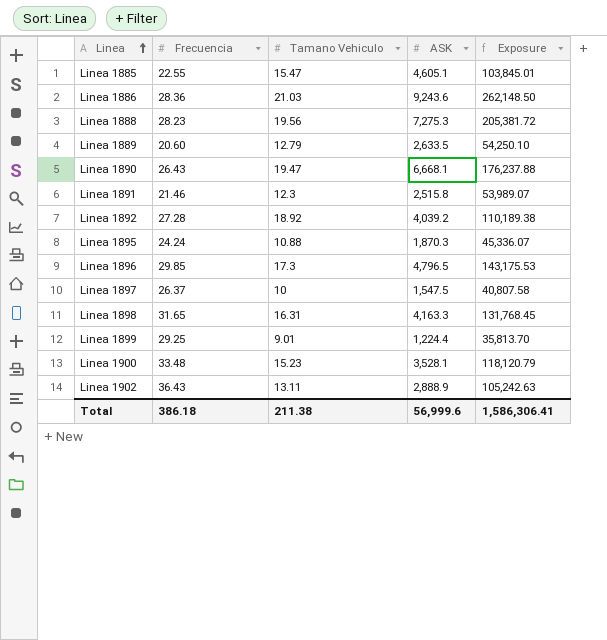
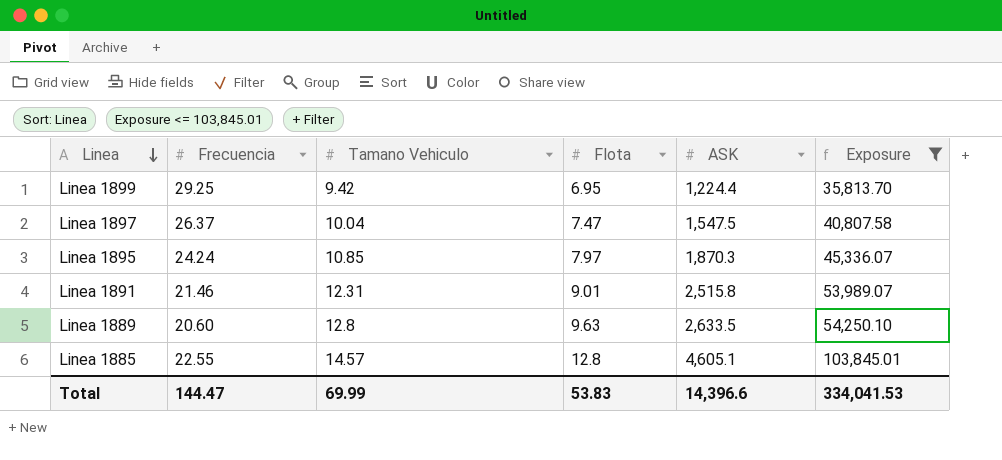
filter: none -> Exposure <= 103,845.01
row order: Linea ascending -> Linea descending
column Flota | position: none -> 4
Linea 1899 | Tamano Vehiculo: 9.01 -> 9.42
Linea 1897 | Tamano Vehiculo: 10 -> 10.04
Linea 1895 | Tamano Vehiculo: 10.88 -> 10.85
Linea 1891 | Tamano Vehiculo: 12.3 -> 12.31
Linea 1889 | Tamano Vehiculo: 12.79 -> 12.8
Linea 1885 | Tamano Vehiculo: 15.47 -> 14.57
Total | Frecuencia: 386.18 -> 144.47
Total | Tamano Vehiculo: 211.38 -> 69.99
Total | ASK: 56,999.6 -> 14,396.6
Total | Exposure: 1,586,306.41 -> 334,041.53

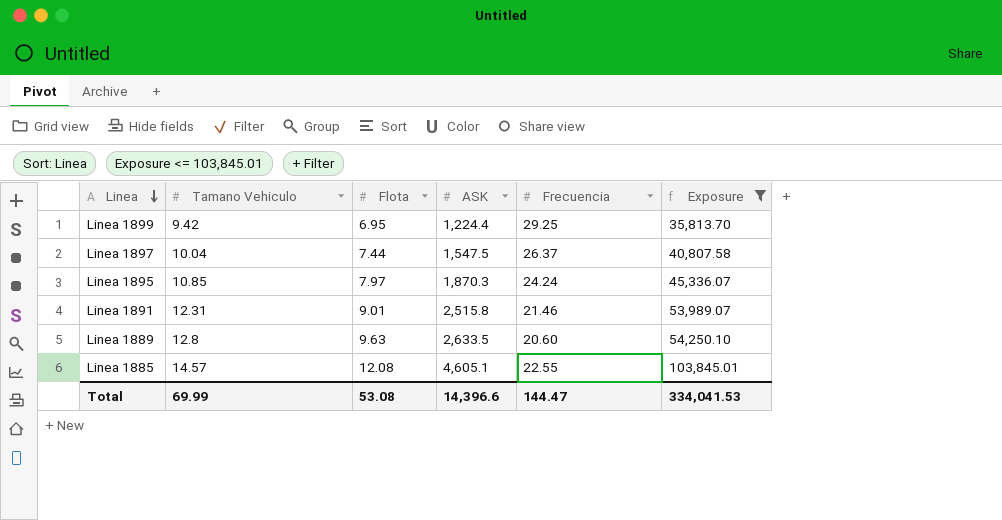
column Frecuencia | position: 2 -> 5
Linea 1897 | Flota: 7.47 -> 7.44
Linea 1885 | Flota: 12.8 -> 12.08
Total | Flota: 53.83 -> 53.08

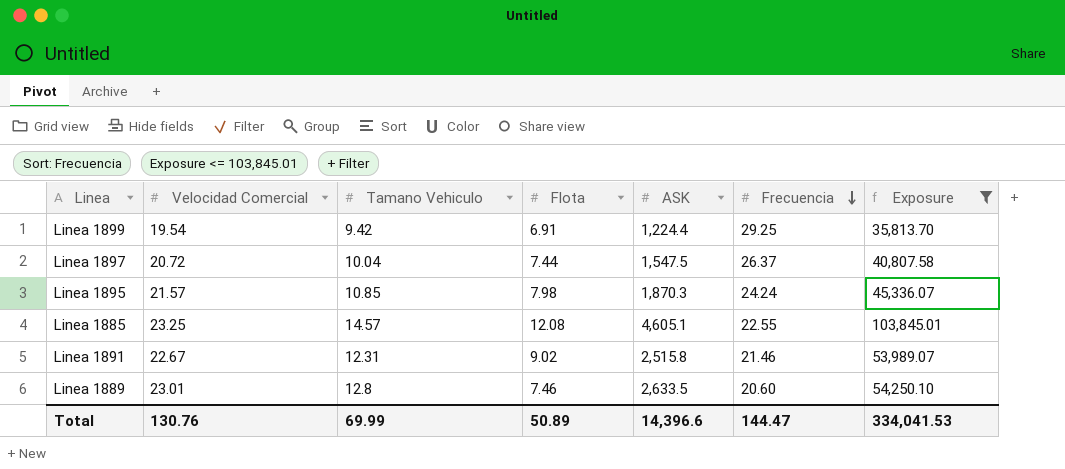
row order: Linea descending -> Frecuencia descending
column Velocidad Comercial | position: none -> 2
Linea 1899 | Flota: 6.95 -> 6.91
Linea 1895 | Flota: 7.97 -> 7.98
Linea 1891 | Flota: 9.01 -> 9.02
Linea 1889 | Flota: 9.63 -> 7.46
Total | Flota: 53.08 -> 50.89

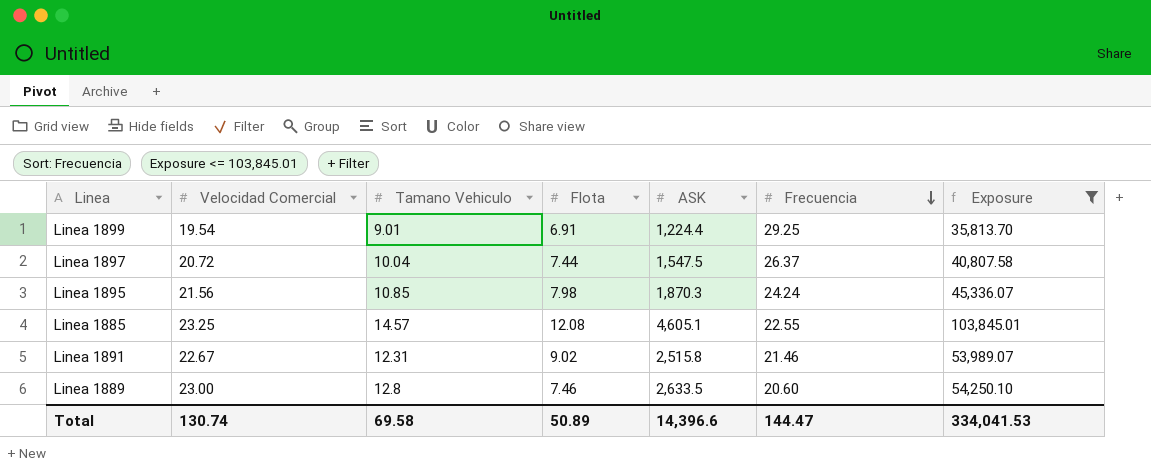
Linea 1899 | Tamano Vehiculo: 9.42 -> 9.01
Linea 1895 | Velocidad Comercial: 21.57 -> 21.56
Linea 1889 | Velocidad Comercial: 23.01 -> 23.00
Total | Velocidad Comercial: 130.76 -> 130.74
Total | Tamano Vehiculo: 69.99 -> 69.58

